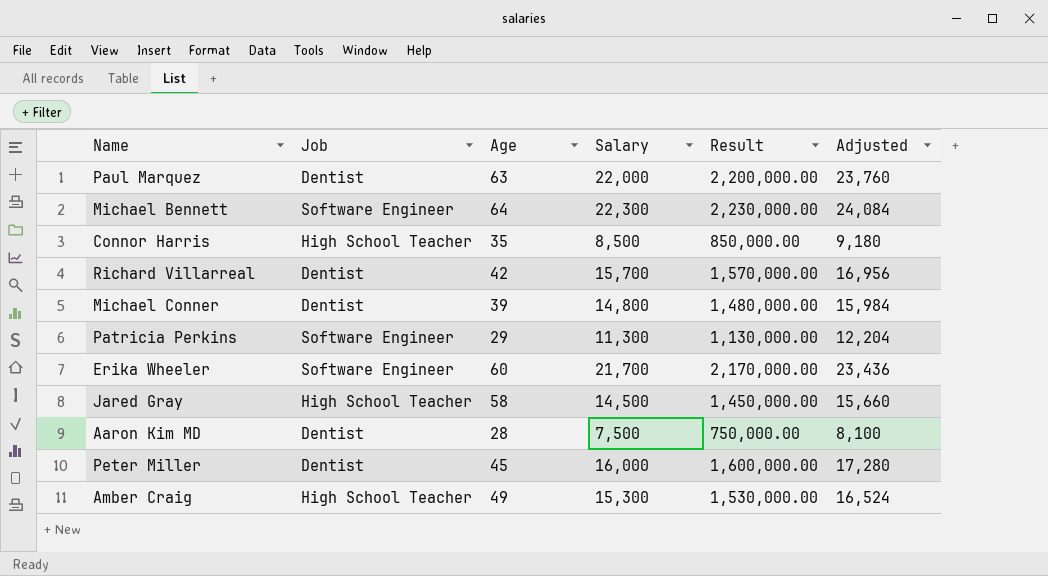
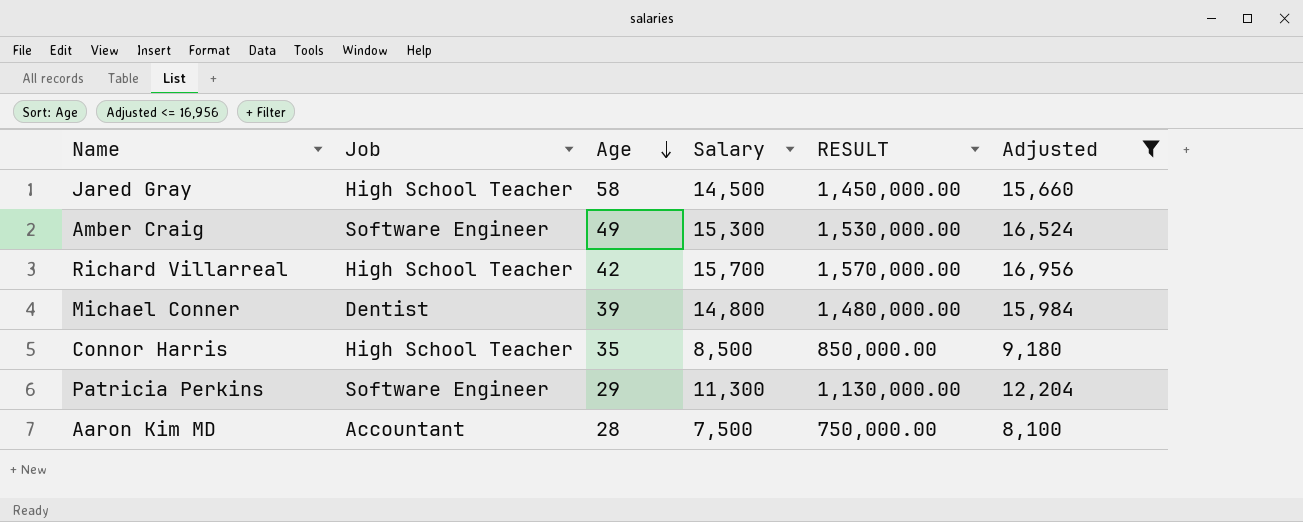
filter: none -> Adjusted <= 16,956
row order: none -> Age descending
column name: Result -> RESULT
Amber Craig | Job: High School Teacher -> Software Engineer
Richard Villarreal | Job: Dentist -> High School Teacher
Aaron Kim MD | Job: Dentist -> Accountant

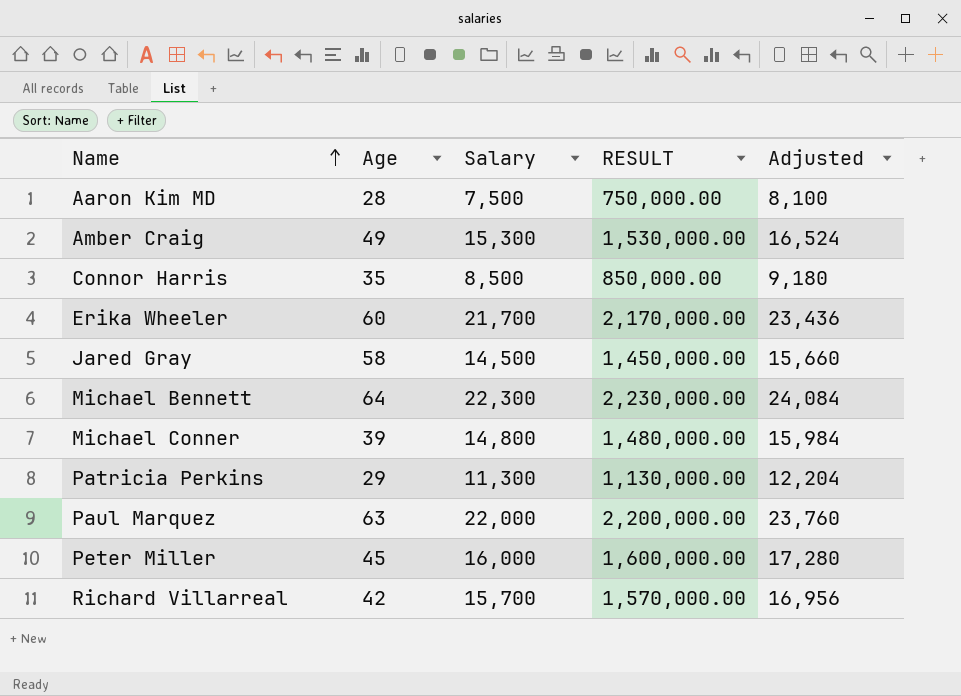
filter: Adjusted <= 16,956 -> none
row order: Age descending -> Name ascending
column Job | position: 2 -> none

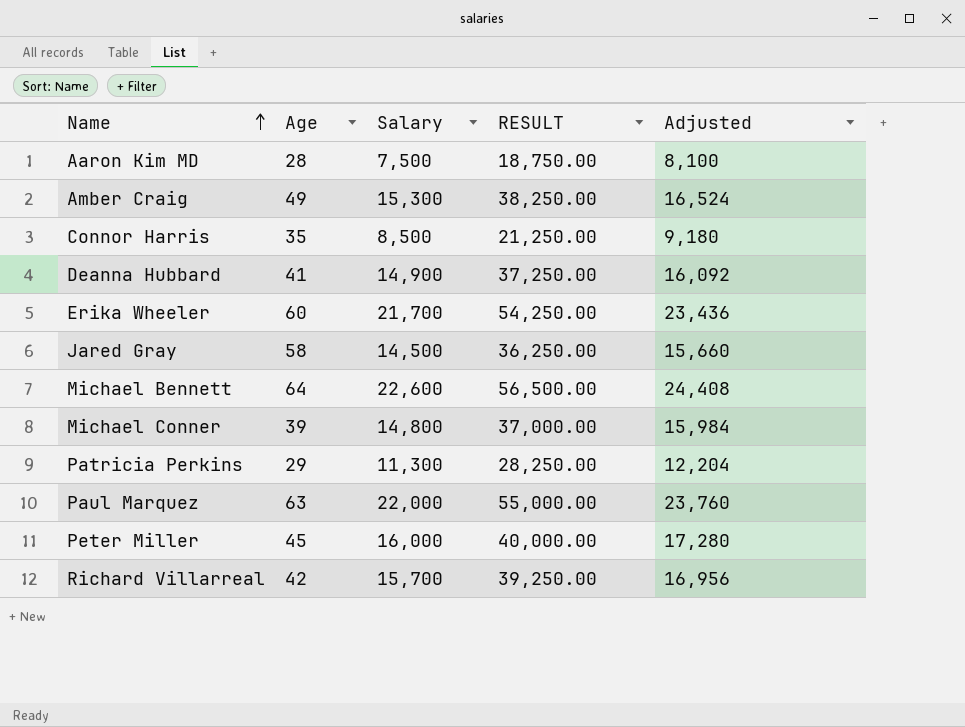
column RESULT | formula: [Salary] * 100 -> [Salary] * 2.5
row Deanna Hubbard: none -> 41 | 14,900 | 37,250.00 | 16,092
Michael Bennett | Salary: 22,300 -> 22,600
Michael Bennett | Adjusted: 24,084 -> 24,408

